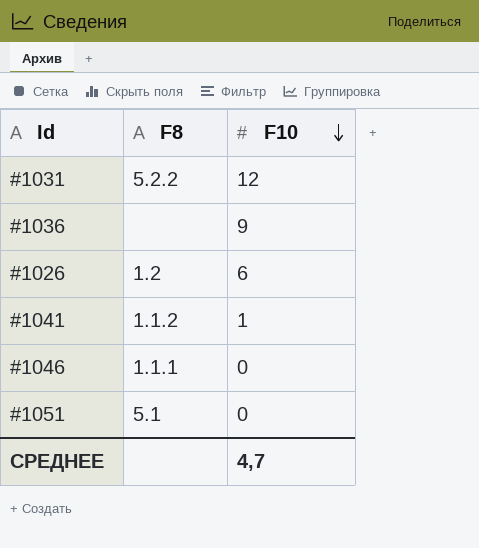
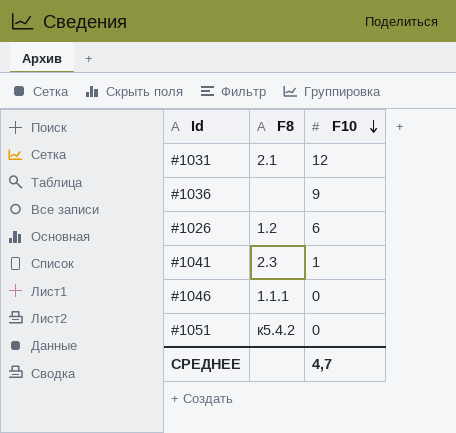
#1031 | F8: 5.2.2 -> 2.1
#1041 | F8: 1.1.2 -> 2.3
#1051 | F8: 5.1 -> к5.4.2

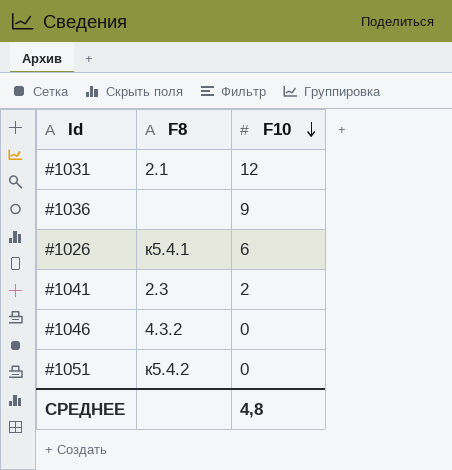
#1026 | F8: 1.2 -> к5.4.1
#1041 | F10: 1 -> 2
#1046 | F8: 1.1.1 -> 4.3.2
СРЕДНЕЕ | F10: 4,7 -> 4,8

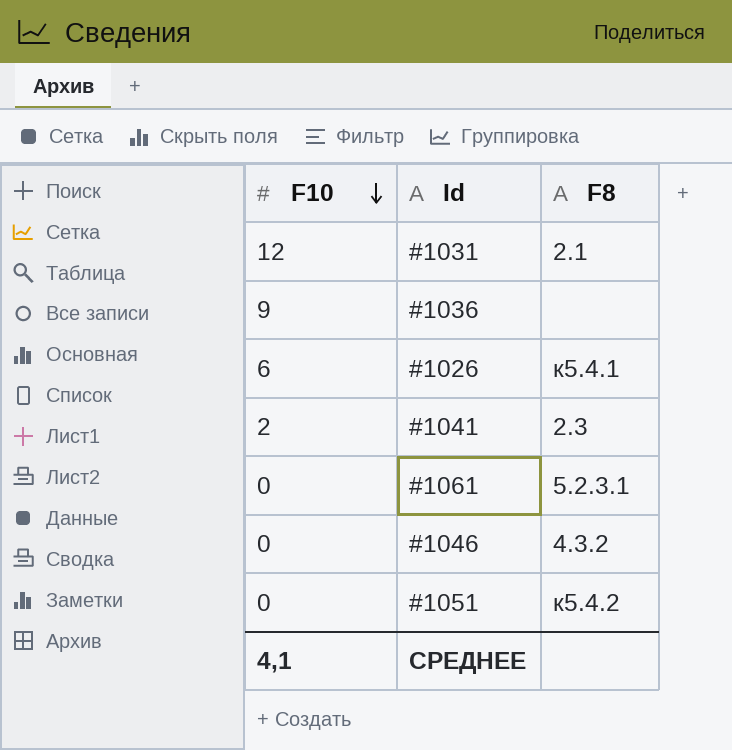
column F10 | position: 3 -> 1
row #1061: none -> 0 | 5.2.3.1
СРЕДНЕЕ | F10: 4,8 -> 4,1

